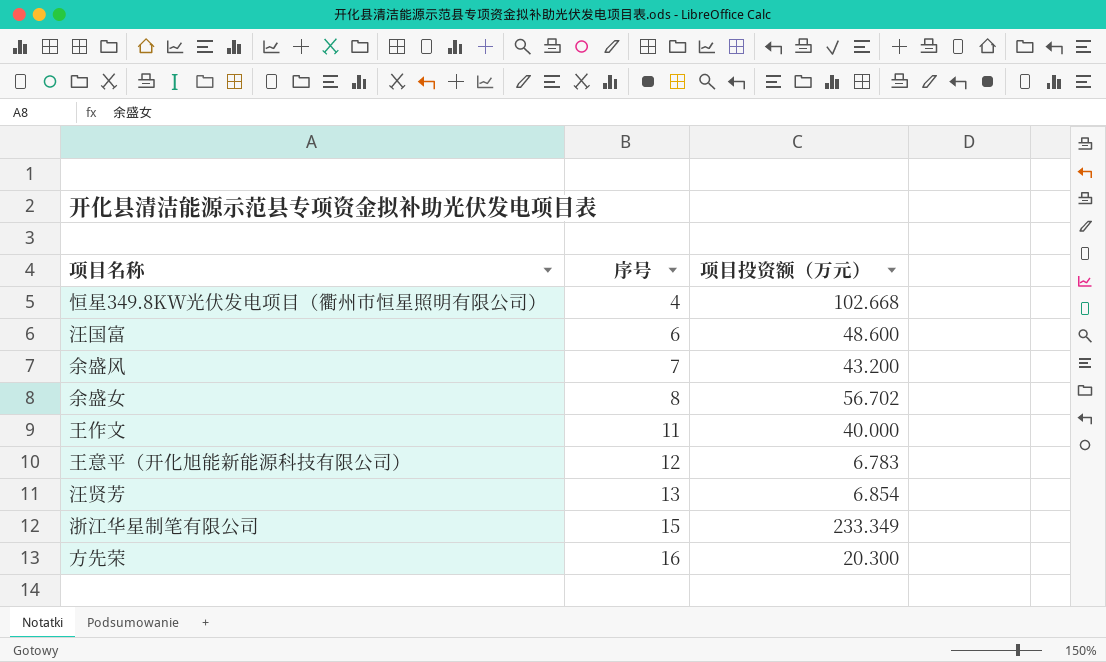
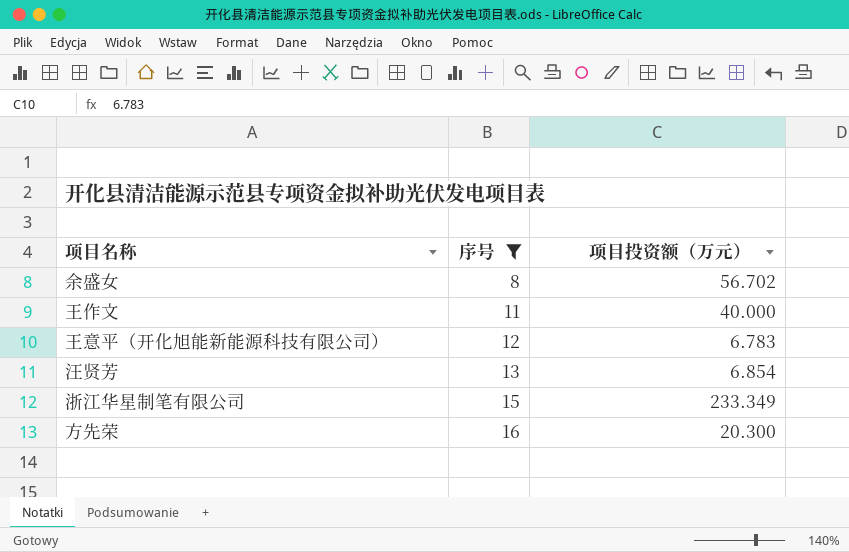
filter: none -> 序号 >= 8

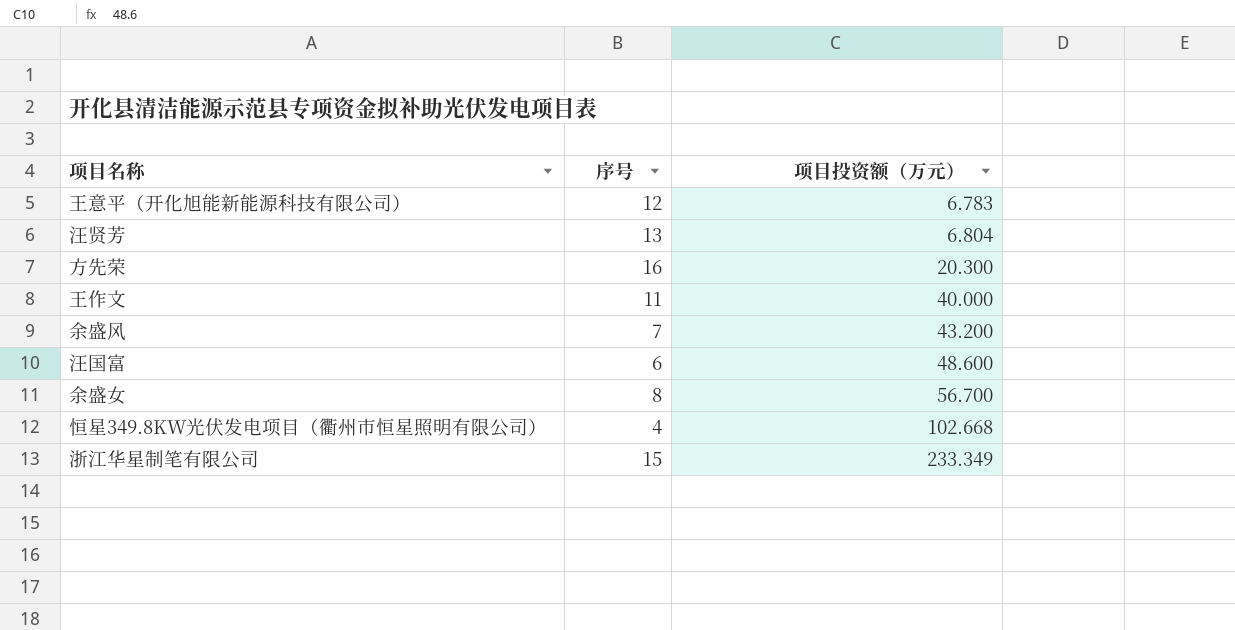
filter: 序号 >= 8 -> none
row order: 序号 ascending -> 项目投资额（万元） ascending
汪贤芳 | 项目投资额（万元）: 6.854 -> 6.804
余盛女 | 项目投资额（万元）: 56.702 -> 56.700

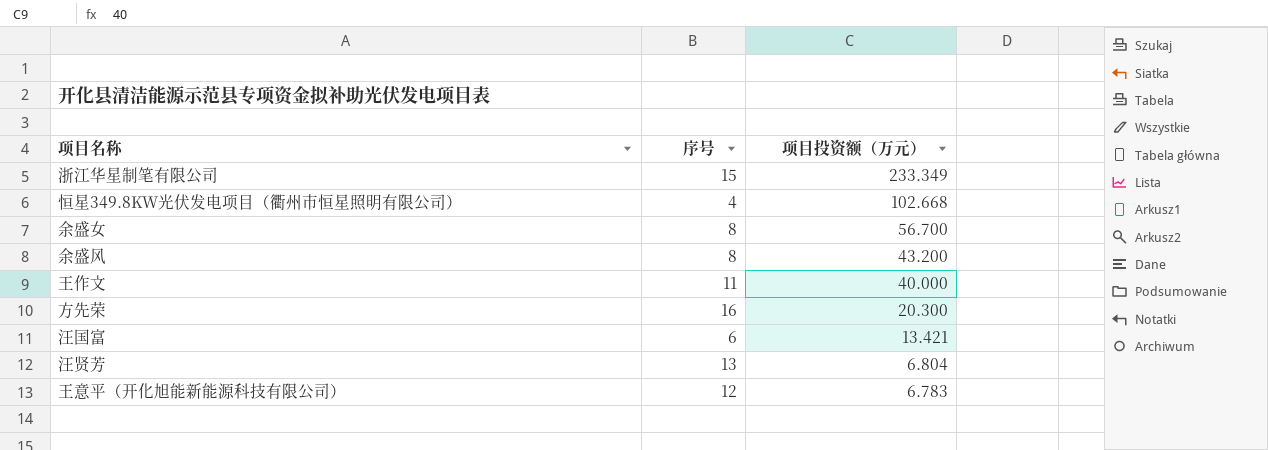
row order: 项目投资额（万元） ascending -> 项目投资额（万元） descending
余盛风 | 序号: 7 -> 8
汪国富 | 项目投资额（万元）: 48.600 -> 13.421

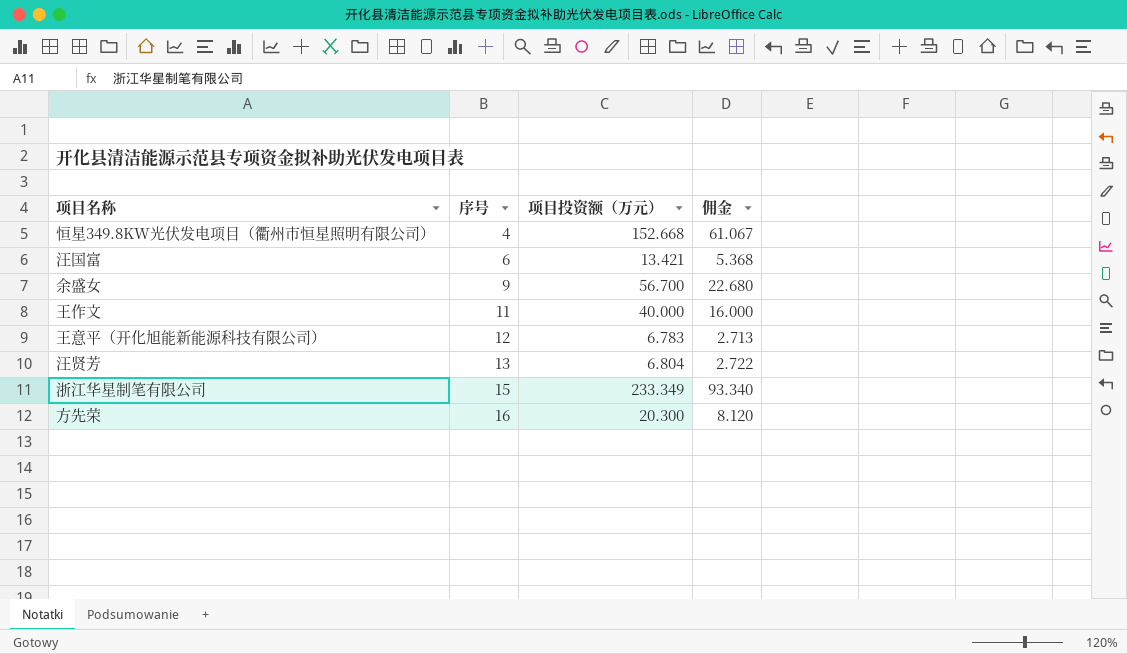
row order: 项目投资额（万元） descending -> 序号 ascending
column 佣金 | formula: none -> [项目投资额（万元）] * 0.4
row 余盛风: 8 | 43.200 -> none
恒星349.8KW光伏发电项目（衢州市恒星照明有限公司） | 项目投资额（万元）: 102.668 -> 152.668
余盛女 | 序号: 8 -> 9

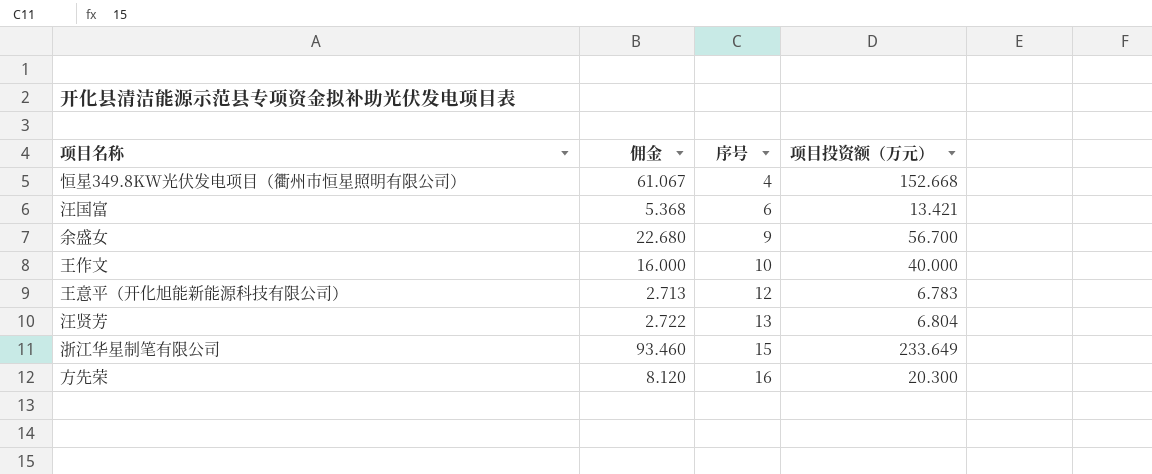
column 佣金 | position: 4 -> 2
王作文 | 序号: 11 -> 10
浙江华星制笔有限公司 | 佣金: 93.340 -> 93.460
浙江华星制笔有限公司 | 项目投资额（万元）: 233.349 -> 233.649

